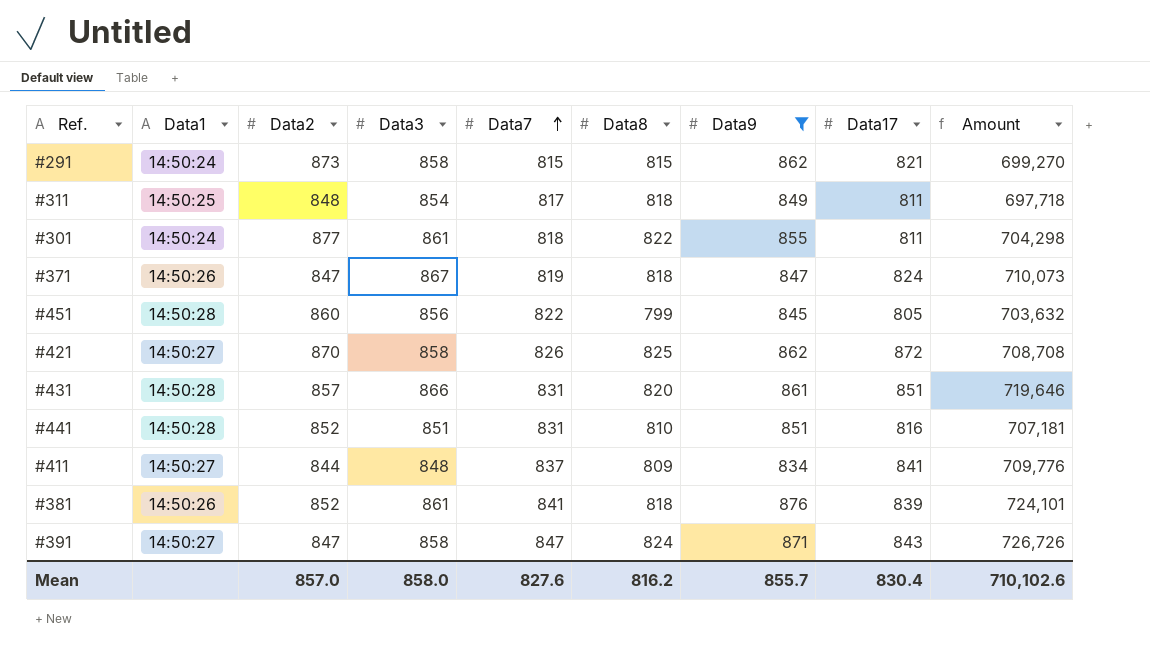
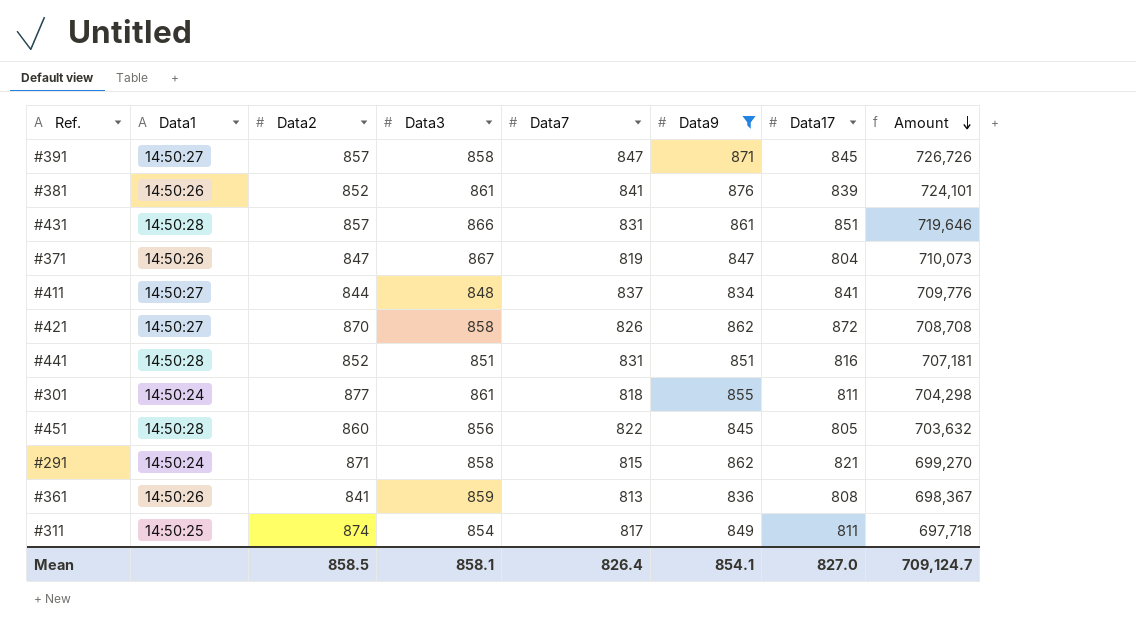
row order: Data7 ascending -> Amount descending
column Data8 | position: 6 -> none
#391 | Data2: 847 -> 857
#391 | Data17: 843 -> 845
#371 | Data17: 824 -> 804
#291 | Data2: 873 -> 871
row #361: none -> 14:50:26 | 841 | 859 | 813 | 836 | 808 | 698,367
#311 | Data2: 848 -> 874
Mean | Data2: 857.0 -> 858.5
Mean | Data3: 858.0 -> 858.1
Mean | Data7: 827.6 -> 826.4
Mean | Data9: 855.7 -> 854.1
Mean | Data17: 830.4 -> 827.0
Mean | Amount: 710,102.6 -> 709,124.7

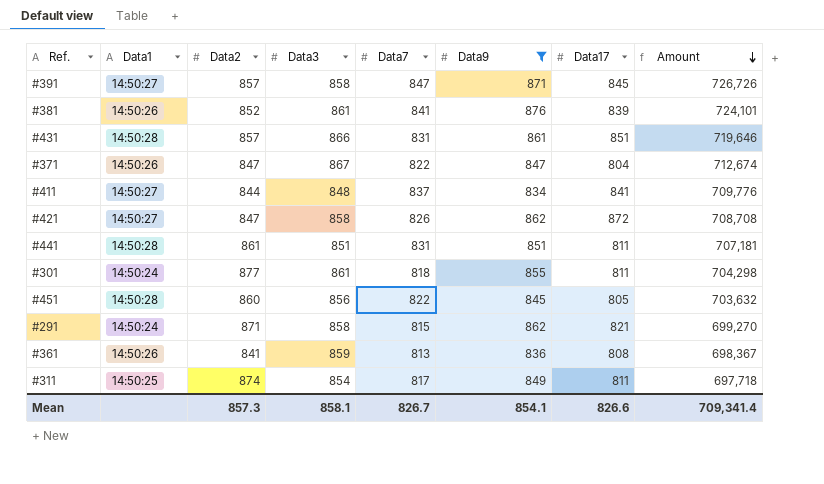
#371 | Data7: 819 -> 822
#371 | Amount: 710,073 -> 712,674
#421 | Data2: 870 -> 847
#441 | Data2: 852 -> 861
#441 | Data17: 816 -> 811
Mean | Data2: 858.5 -> 857.3
Mean | Data7: 826.4 -> 826.7
Mean | Data17: 827.0 -> 826.6
Mean | Amount: 709,124.7 -> 709,341.4

